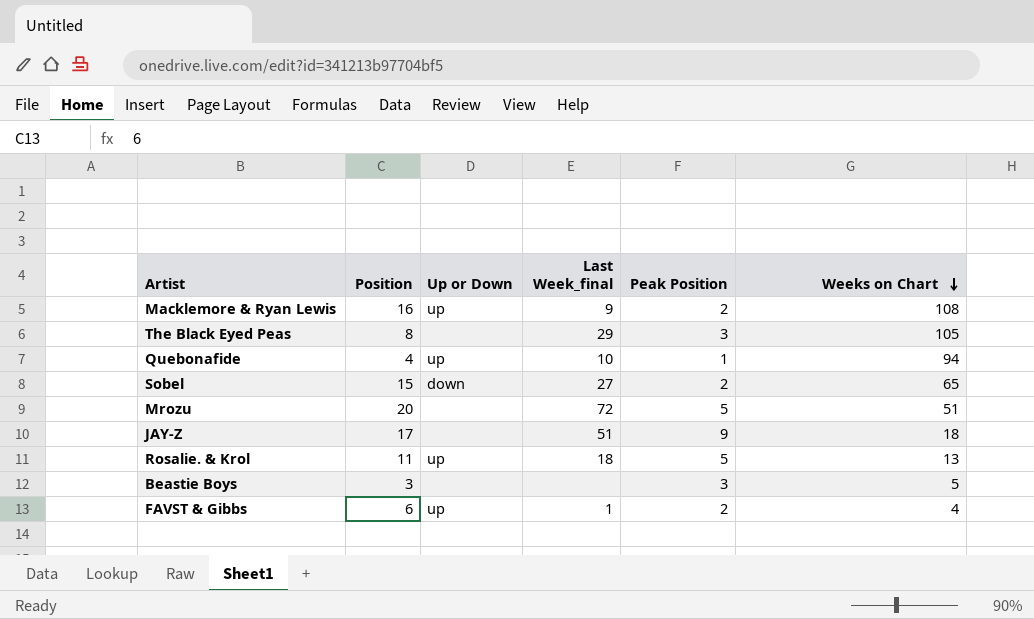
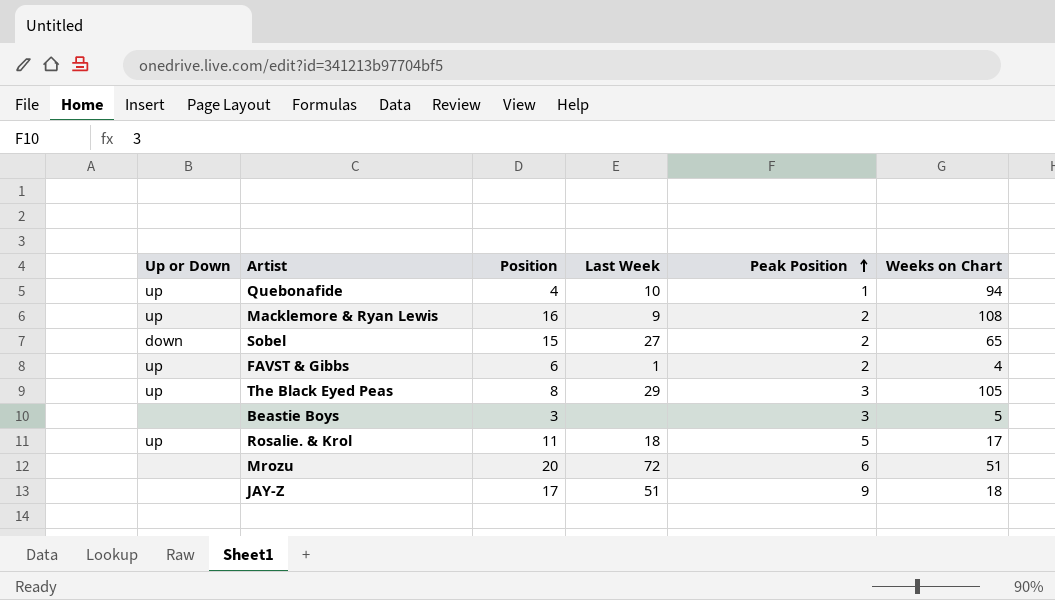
row order: Weeks on Chart descending -> Peak Position ascending
column Up or Down | position: 3 -> 1
column name: Last Week_final -> Last Week
The Black Eyed Peas | Up or Down: none -> up
Rosalie. & Krol | Weeks on Chart: 13 -> 17
Mrozu | Peak Position: 5 -> 6

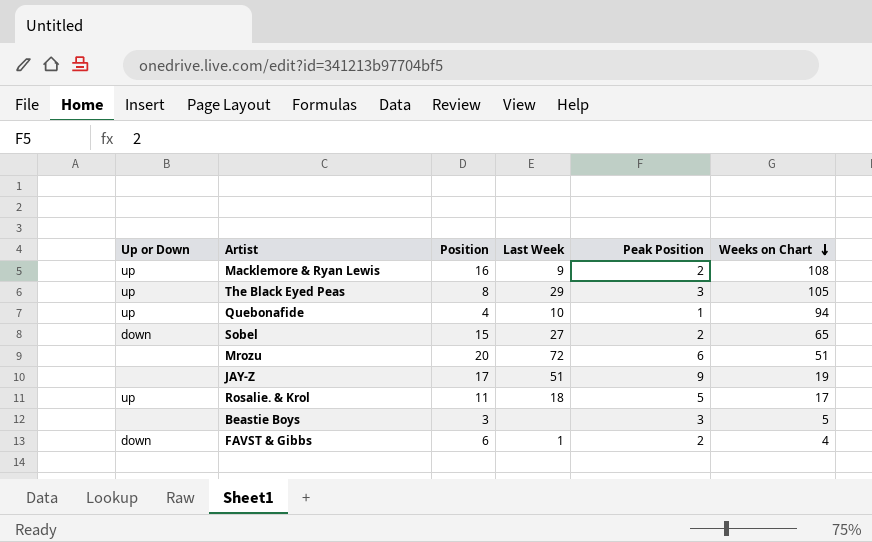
row order: Peak Position ascending -> Weeks on Chart descending
JAY-Z | Weeks on Chart: 18 -> 19
FAVST & Gibbs | Up or Down: up -> down

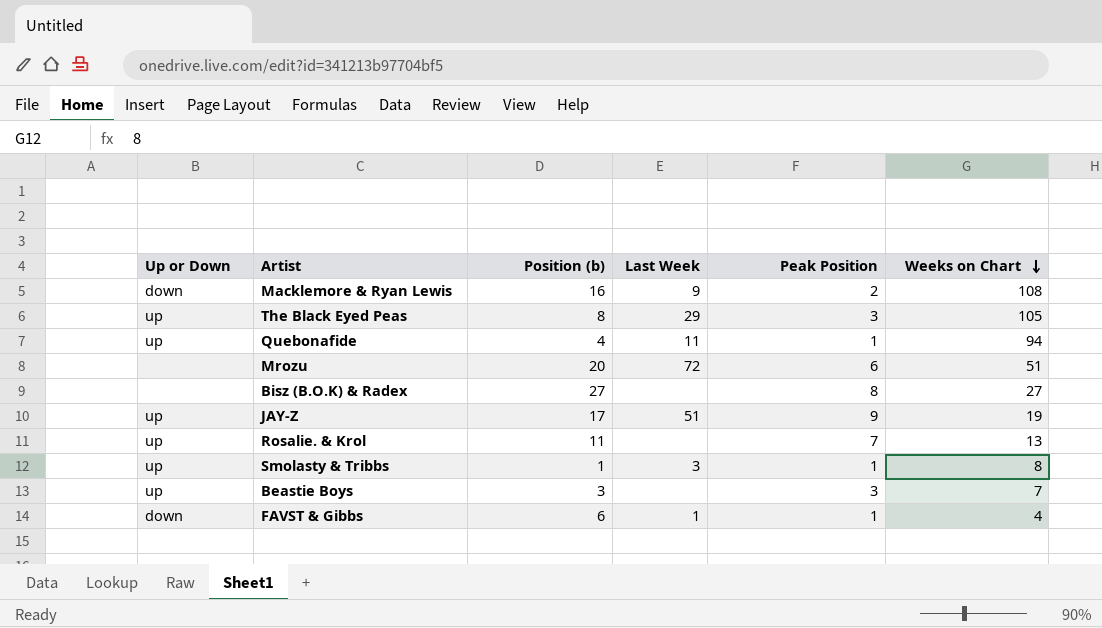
column name: Position -> Position (b)
row Sobel: down | 15 | 27 | 2 | 65 -> none
Macklemore & Ryan Lewis | Up or Down: up -> down
Quebonafide | Last Week: 10 -> 11
row Bisz (B.O.K) & Radex: none -> none | 27 | none | 8 | 27
JAY-Z | Up or Down: none -> up
Rosalie. & Krol | Last Week: 18 -> none
Rosalie. & Krol | Peak Position: 5 -> 7
Rosalie. & Krol | Weeks on Chart: 17 -> 13
row Smolasty & Tribbs: none -> up | 1 | 3 | 1 | 8
Beastie Boys | Up or Down: none -> up
Beastie Boys | Weeks on Chart: 5 -> 7
FAVST & Gibbs | Peak Position: 2 -> 1

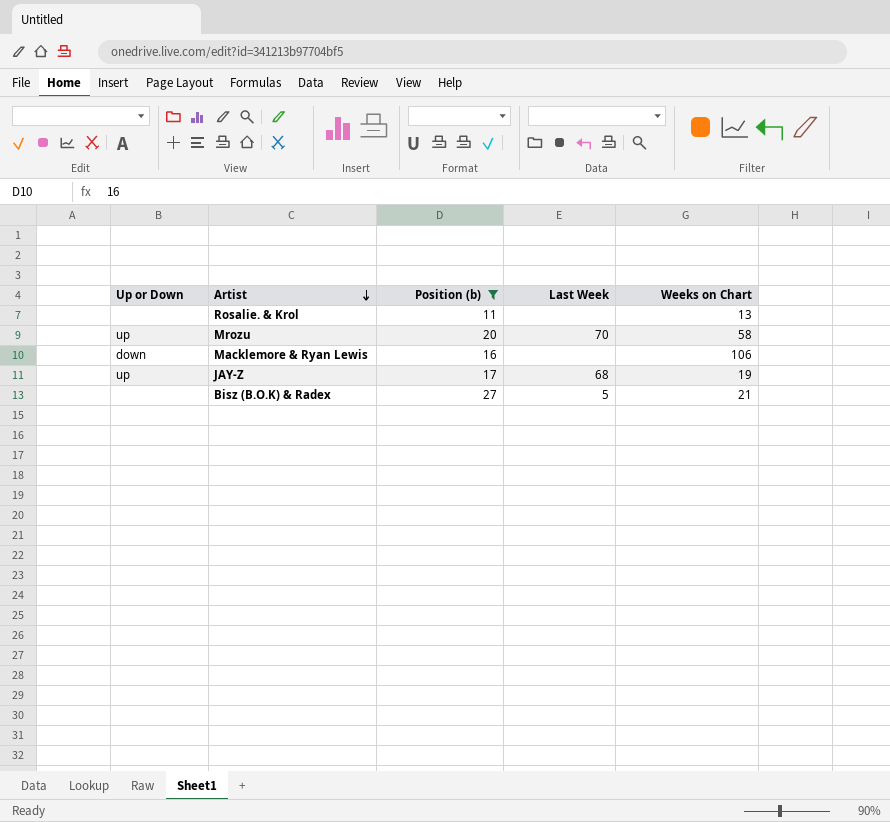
filter: none -> Position (b) >= 11
row order: Weeks on Chart descending -> Artist descending
column Peak Position | position: 5 -> none
Rosalie. & Krol | Up or Down: up -> none
Mrozu | Up or Down: none -> up
Mrozu | Last Week: 72 -> 70
Mrozu | Weeks on Chart: 51 -> 58
Macklemore & Ryan Lewis | Last Week: 9 -> none
Macklemore & Ryan Lewis | Weeks on Chart: 108 -> 106
JAY-Z | Last Week: 51 -> 68
Bisz (B.O.K) & Radex | Last Week: none -> 5
Bisz (B.O.K) & Radex | Weeks on Chart: 27 -> 21

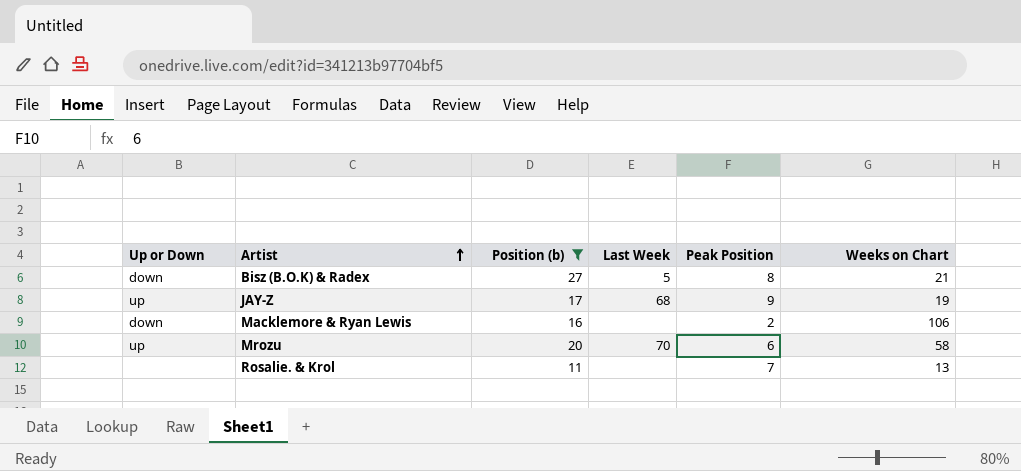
row order: Artist descending -> Artist ascending
column Peak Position | position: none -> 5
Bisz (B.O.K) & Radex | Up or Down: none -> down

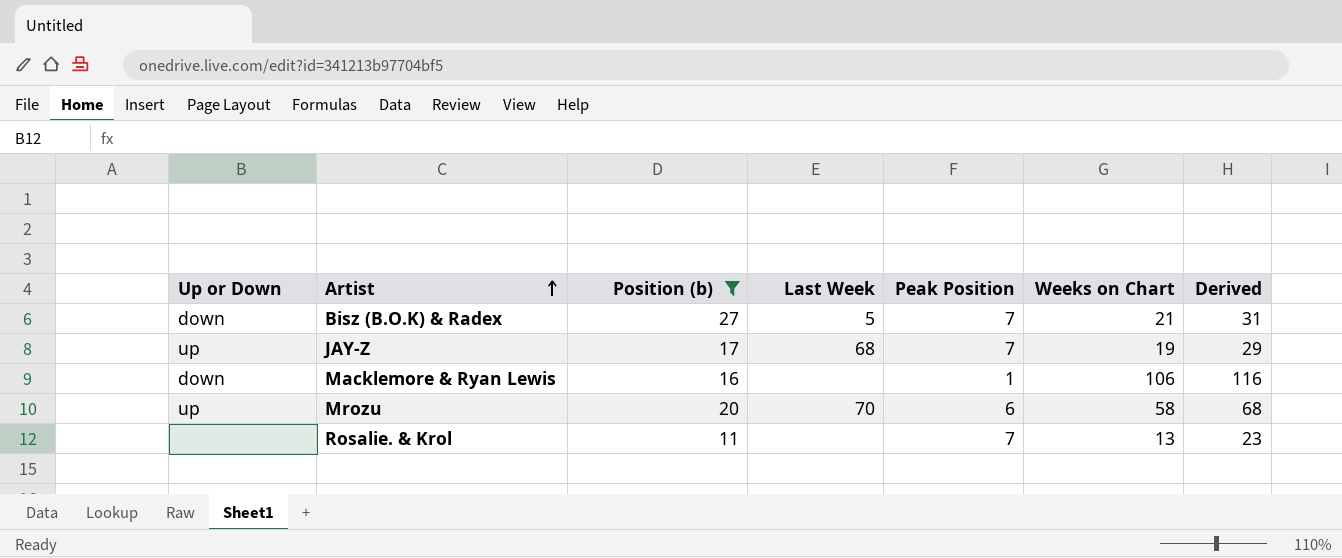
column Derived | formula: none -> [Weeks on Chart] + 10
Bisz (B.O.K) & Radex | Peak Position: 8 -> 7
JAY-Z | Peak Position: 9 -> 7
Macklemore & Ryan Lewis | Peak Position: 2 -> 1

